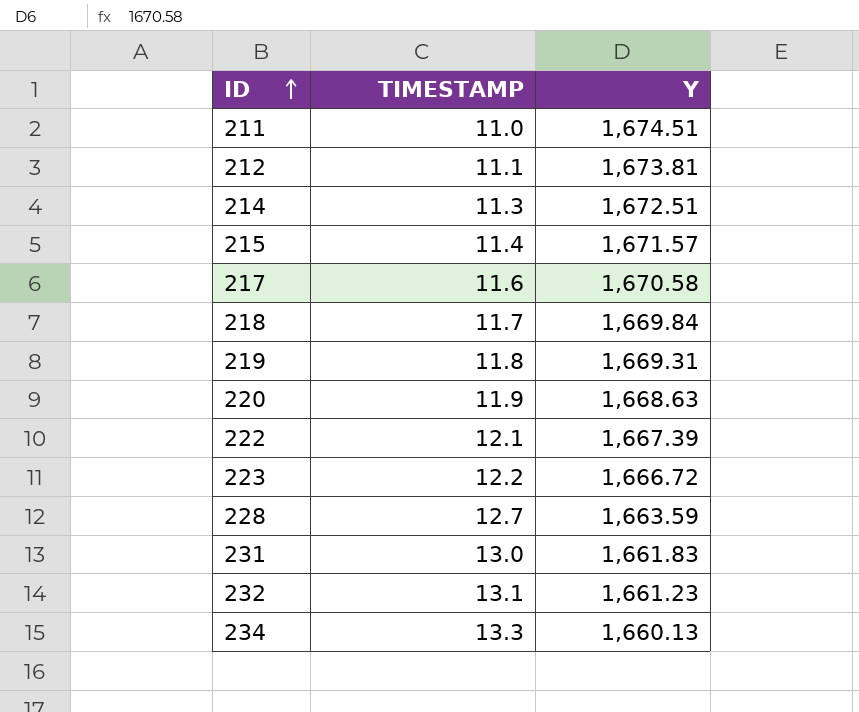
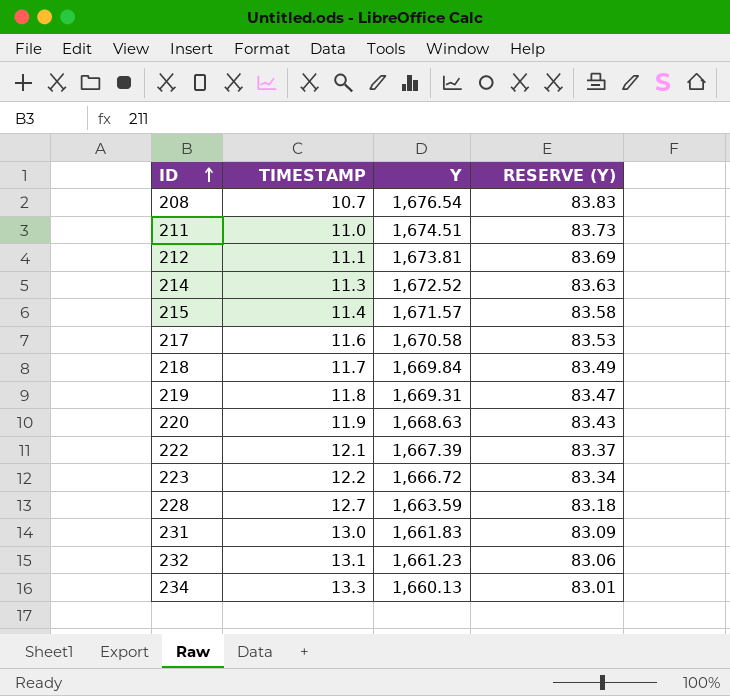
column RESERVE (Y) | formula: none -> [Y] * 0.05
row 208: none -> 10.7 | 1,676.54 | 83.83
214 | Y: 1,672.51 -> 1,672.52

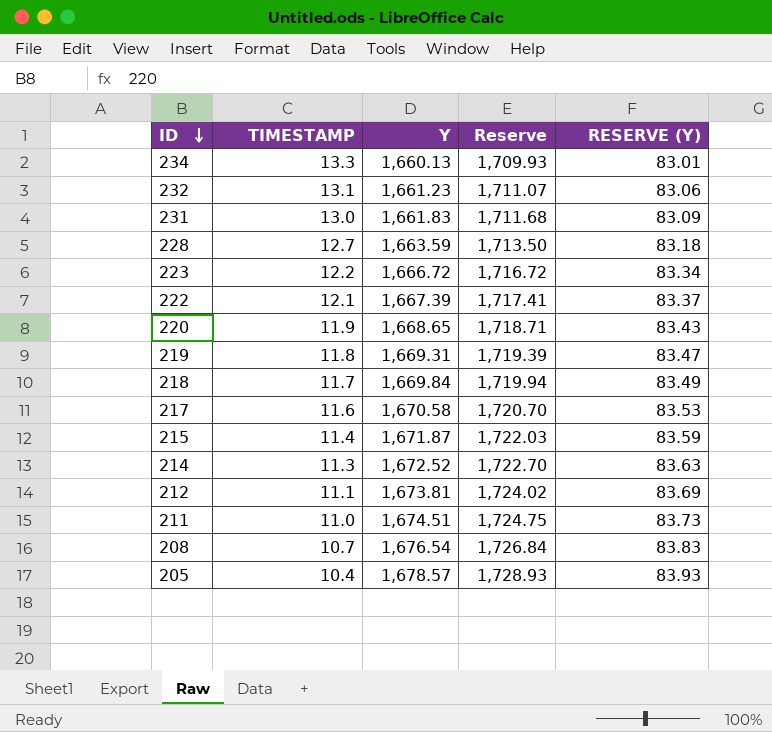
row order: ID ascending -> ID descending
column Reserve | formula: none -> [Y] * 1.03
220 | Y: 1,668.63 -> 1,668.65
215 | Y: 1,671.57 -> 1,671.87
215 | RESERVE (Y): 83.58 -> 83.59
row 205: none -> 10.4 | 1,678.57 | 1,728.93 | 83.93

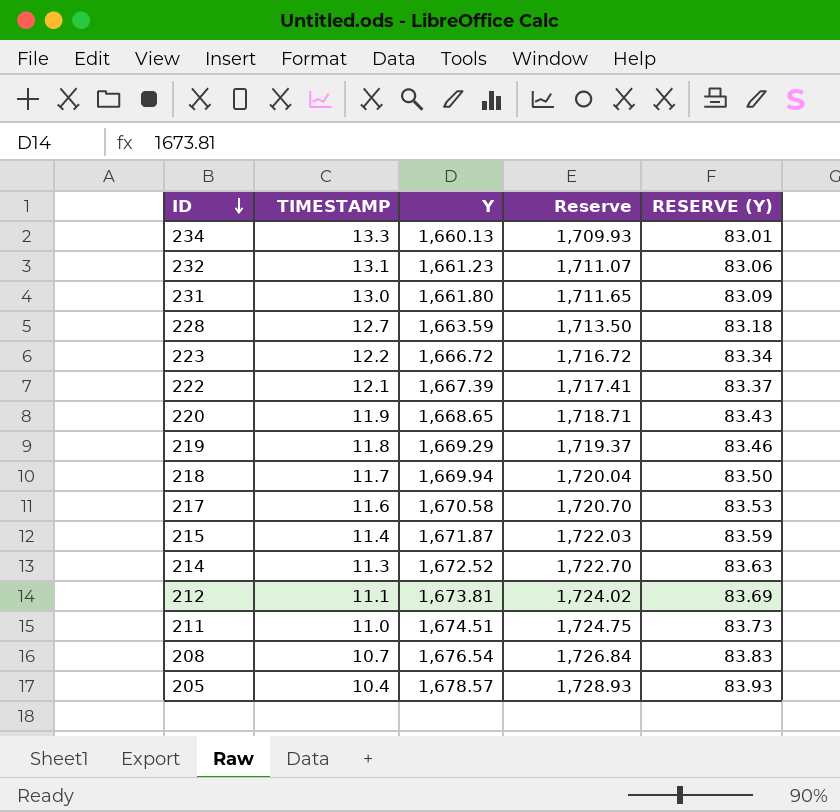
231 | Y: 1,661.83 -> 1,661.80
231 | Reserve: 1,711.68 -> 1,711.65
219 | Y: 1,669.31 -> 1,669.29
219 | Reserve: 1,719.39 -> 1,719.37
219 | RESERVE (Y): 83.47 -> 83.46
218 | Y: 1,669.84 -> 1,669.94
218 | Reserve: 1,719.94 -> 1,720.04
218 | RESERVE (Y): 83.49 -> 83.50

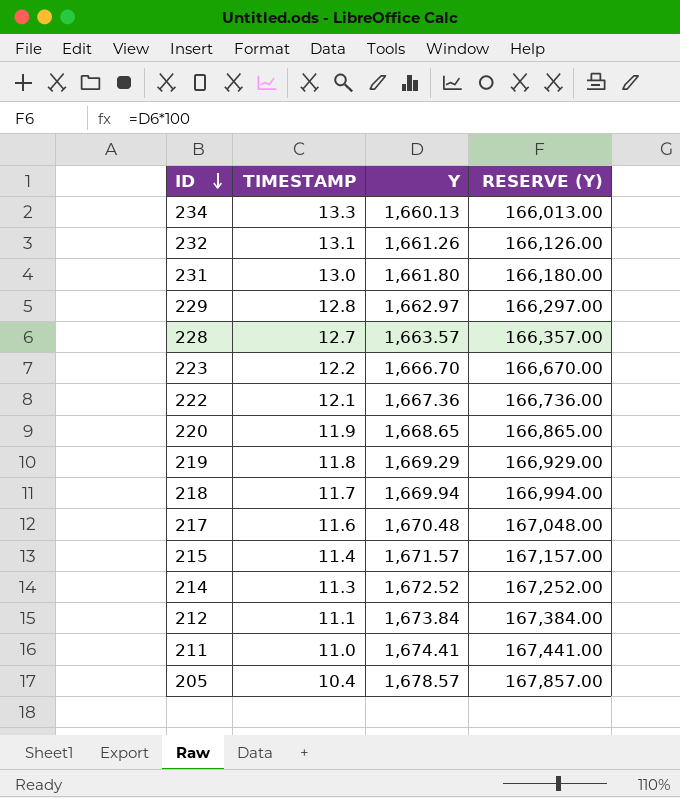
column Reserve | formula: [Y] * 1.03 -> none
column RESERVE (Y) | formula: [Y] * 0.05 -> [Y] * 100
row 208: 10.7 | 1,676.54 | 1,726.84 | 83.83 -> none
232 | Y: 1,661.23 -> 1,661.26
row 229: none -> 12.8 | 1,662.97 | 166,297.00
228 | Y: 1,663.59 -> 1,663.57
223 | Y: 1,666.72 -> 1,666.70
222 | Y: 1,667.39 -> 1,667.36
217 | Y: 1,670.58 -> 1,670.48
215 | Y: 1,671.87 -> 1,671.57
212 | Y: 1,673.81 -> 1,673.84
211 | Y: 1,674.51 -> 1,674.41

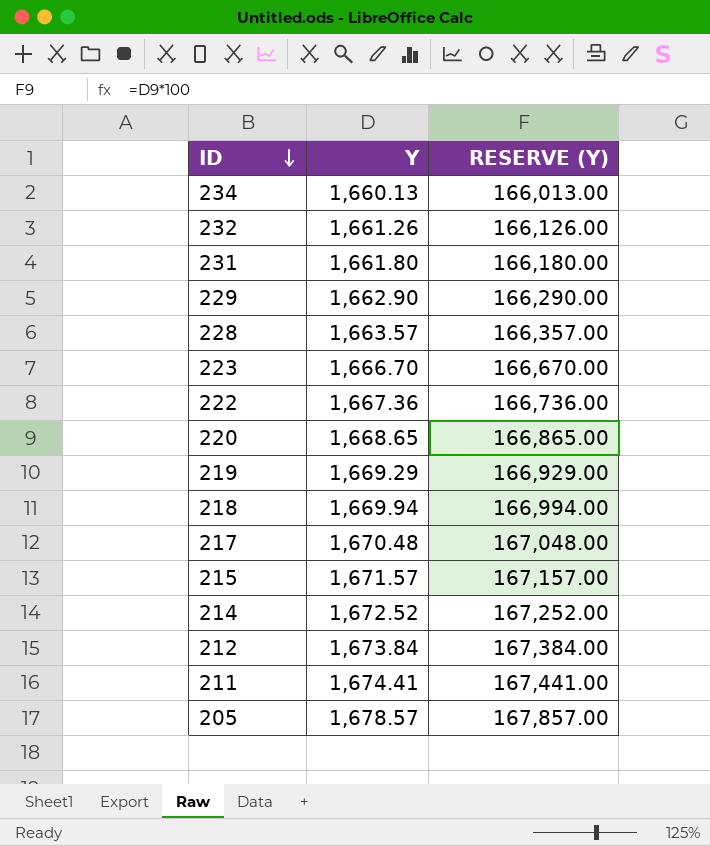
column TIMESTAMP | position: 2 -> none
229 | Y: 1,662.97 -> 1,662.90
229 | RESERVE (Y): 166,297.00 -> 166,290.00

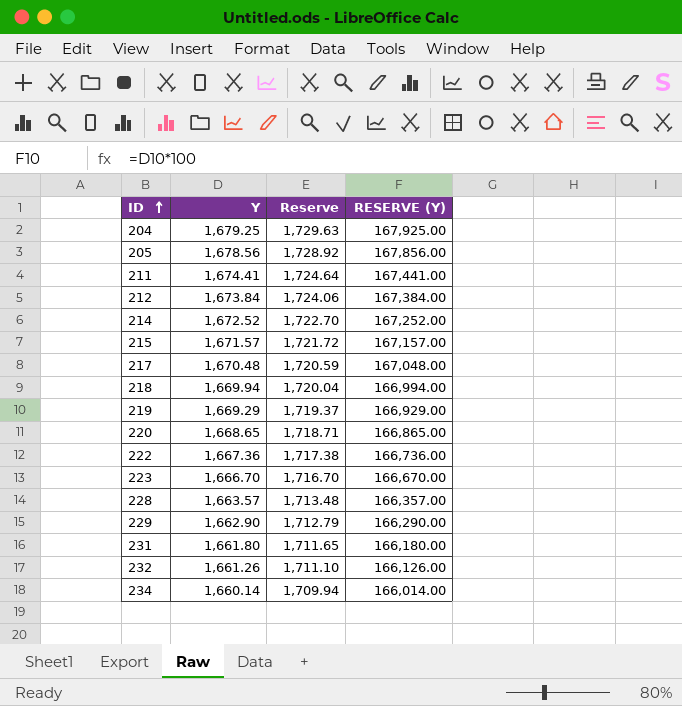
row order: ID descending -> ID ascending
column Reserve | formula: none -> [Y] * 1.03
row 204: none -> 1,679.25 | 1,729.63 | 167,925.00
205 | Y: 1,678.57 -> 1,678.56
205 | RESERVE (Y): 167,857.00 -> 167,856.00
234 | Y: 1,660.13 -> 1,660.14
234 | RESERVE (Y): 166,013.00 -> 166,014.00

